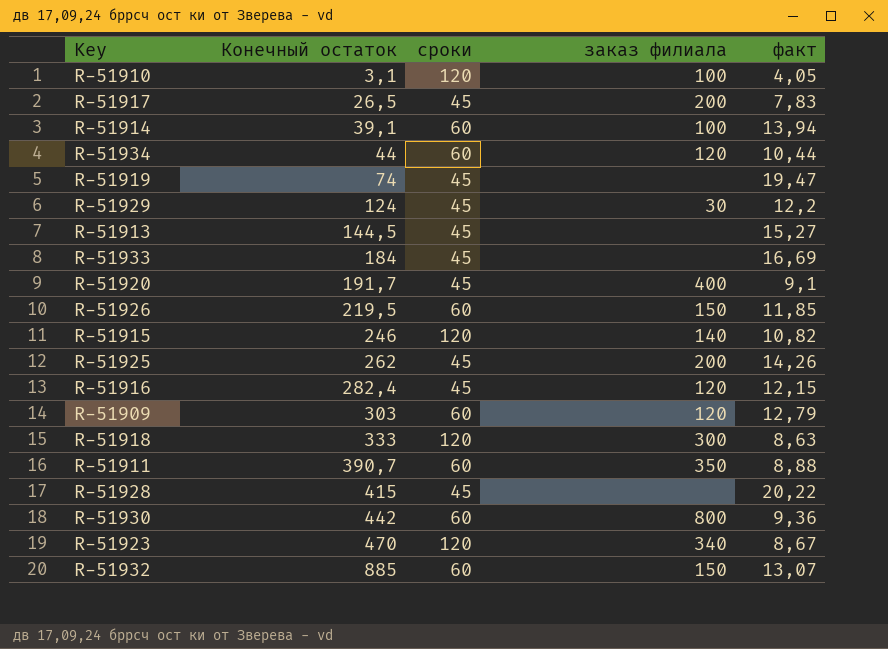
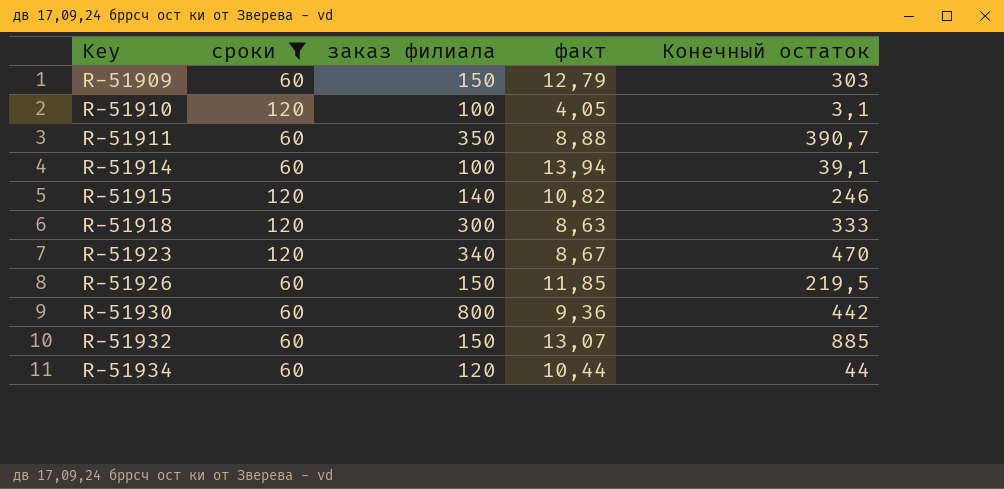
filter: none -> сроки != 45
row order: Конечный остаток ascending -> Key ascending
column Конечный остаток | position: 2 -> 5
R-51909 | заказ филиала: 120 -> 150

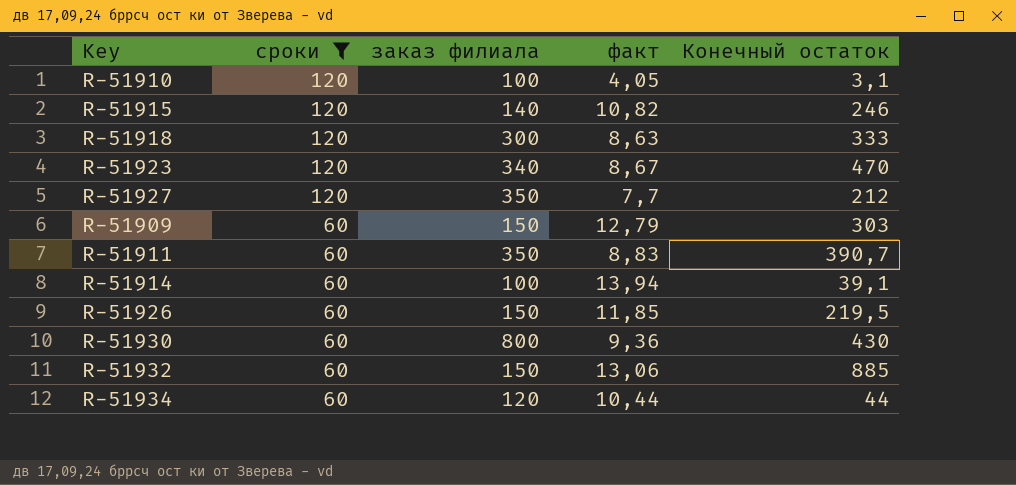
row order: Key ascending -> сроки descending
row R-51927: none -> 120 | 350 | 7,7 | 212
R-51911 | факт: 8,88 -> 8,83
R-51930 | Конечный остаток: 442 -> 430
R-51932 | факт: 13,07 -> 13,06

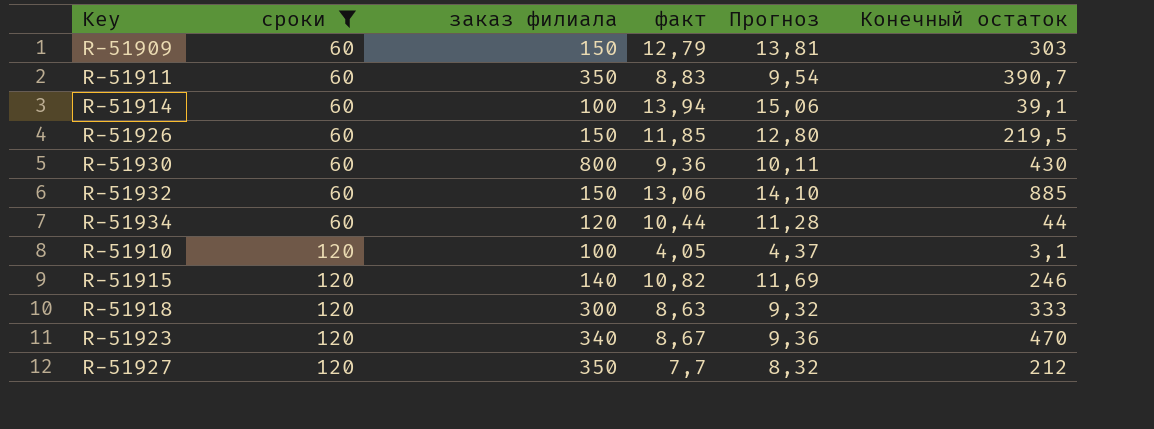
row order: сроки descending -> сроки ascending
column Прогноз | formula: none -> [факт] * 1,08

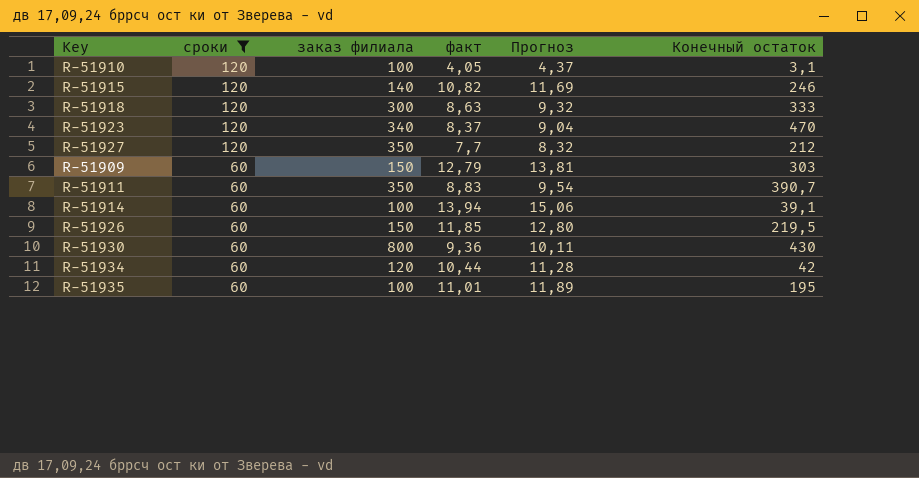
row order: сроки ascending -> сроки descending
row R-51932: 60 | 150 | 13,06 | 14,10 | 885 -> none
R-51923 | факт: 8,67 -> 8,37
R-51923 | Прогноз: 9,36 -> 9,04
R-51934 | Конечный остаток: 44 -> 42
row R-51935: none -> 60 | 100 | 11,01 | 11,89 | 195

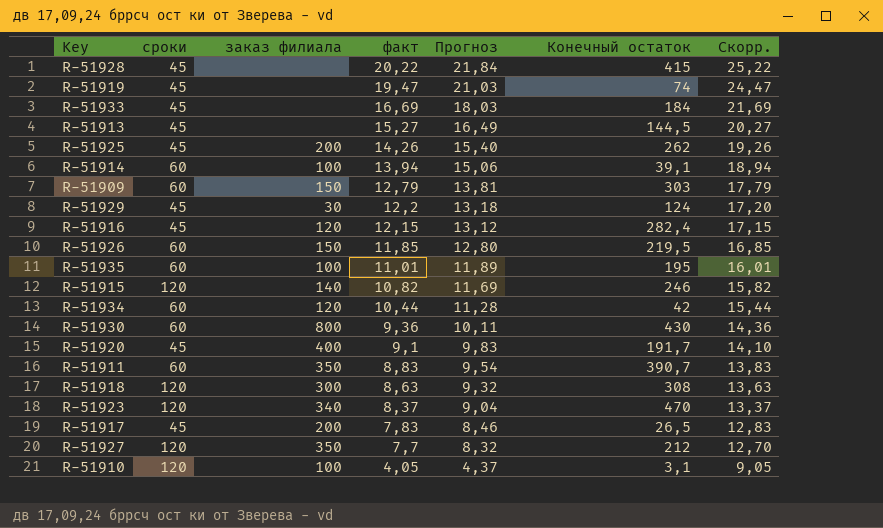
filter: сроки != 45 -> none
row order: сроки descending -> факт descending
column Скорр. | formula: none -> [факт] + 5
R-51918 | Конечный остаток: 333 -> 308

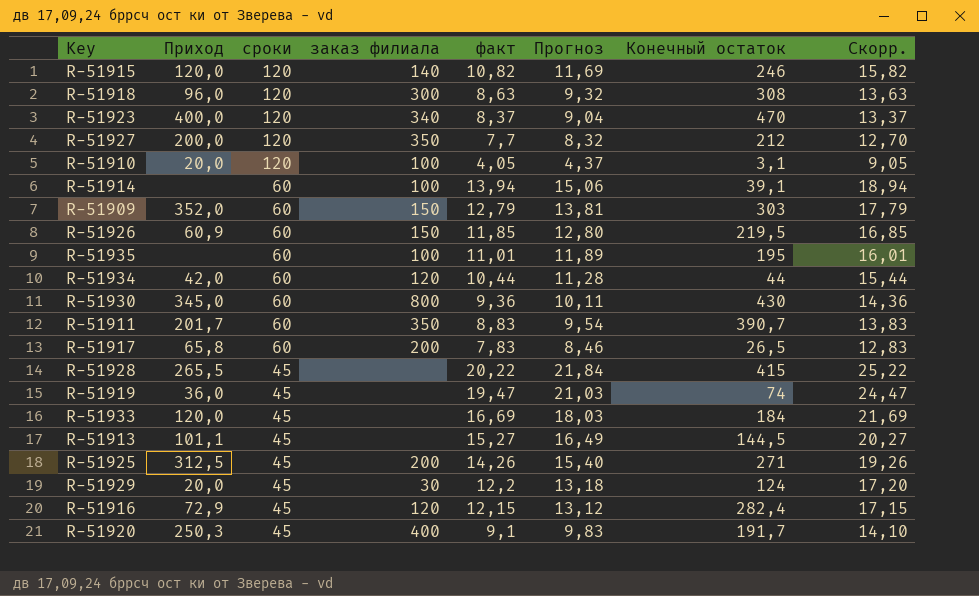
row order: факт descending -> сроки descending
column Приход | position: none -> 2
R-51934 | Конечный остаток: 42 -> 44
R-51917 | сроки: 45 -> 60
R-51925 | Конечный остаток: 262 -> 271

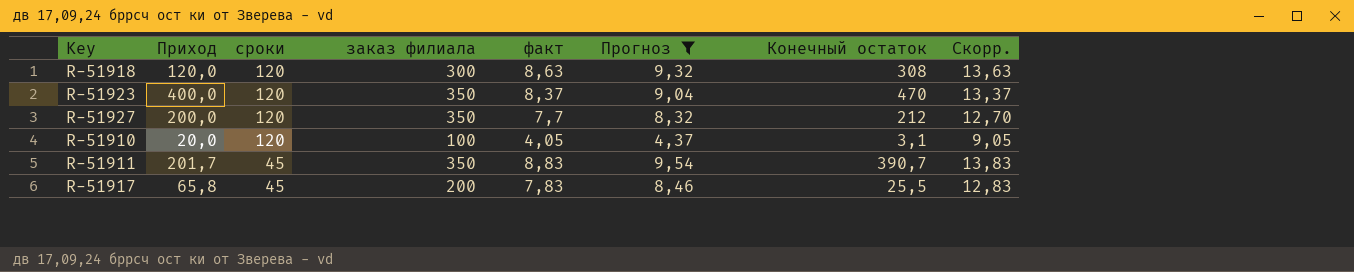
filter: none -> Прогноз <= 9,54
R-51918 | Приход: 96,0 -> 120,0
R-51923 | заказ филиала: 340 -> 350
R-51911 | сроки: 60 -> 45
R-51917 | сроки: 60 -> 45
R-51917 | Конечный остаток: 26,5 -> 25,5

